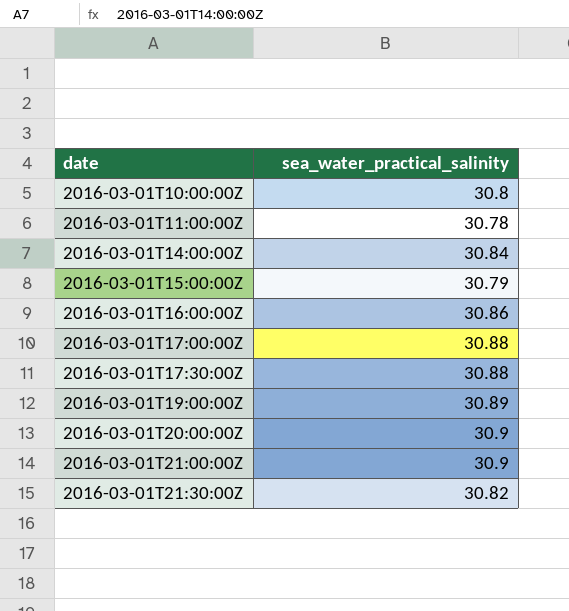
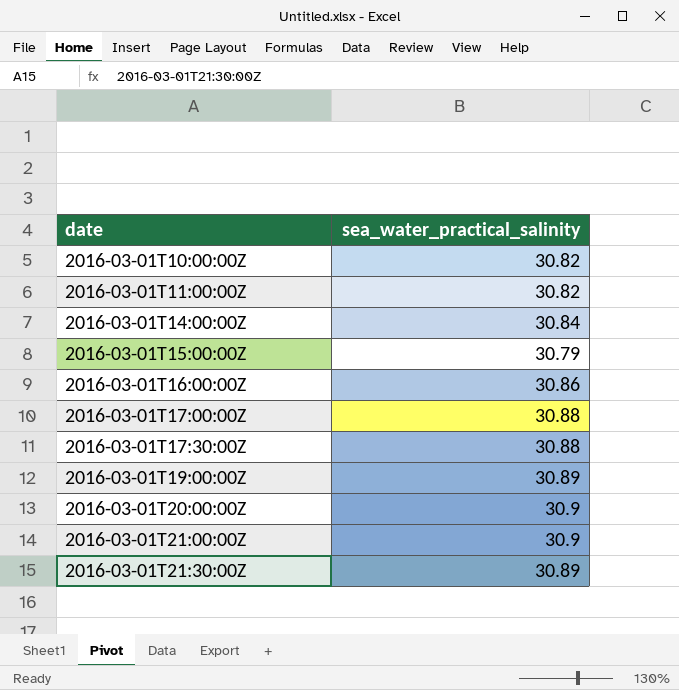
2016-03-01T10:00:00Z | sea_water_practical_salinity: 30.8 -> 30.82
2016-03-01T11:00:00Z | sea_water_practical_salinity: 30.78 -> 30.82
2016-03-01T21:30:00Z | sea_water_practical_salinity: 30.82 -> 30.89

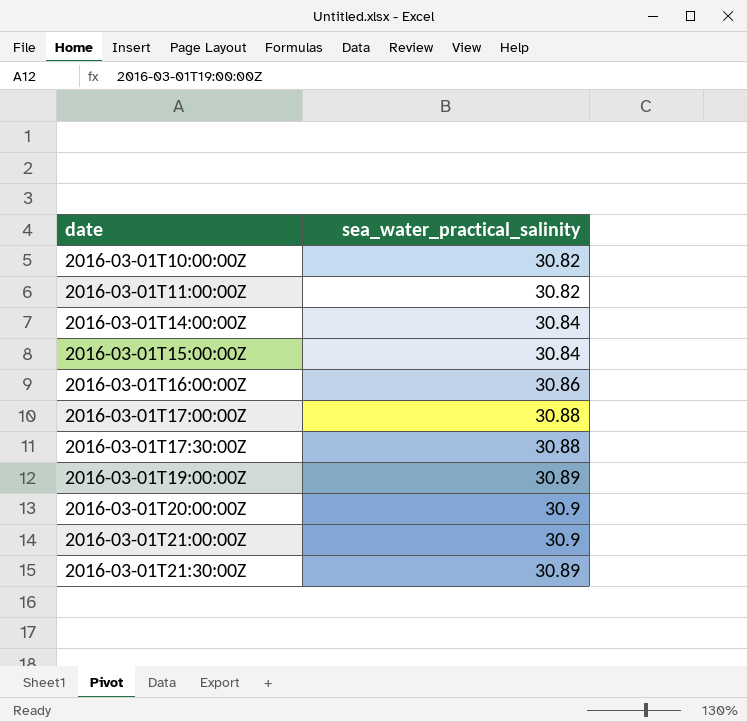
2016-03-01T15:00:00Z | sea_water_practical_salinity: 30.79 -> 30.84

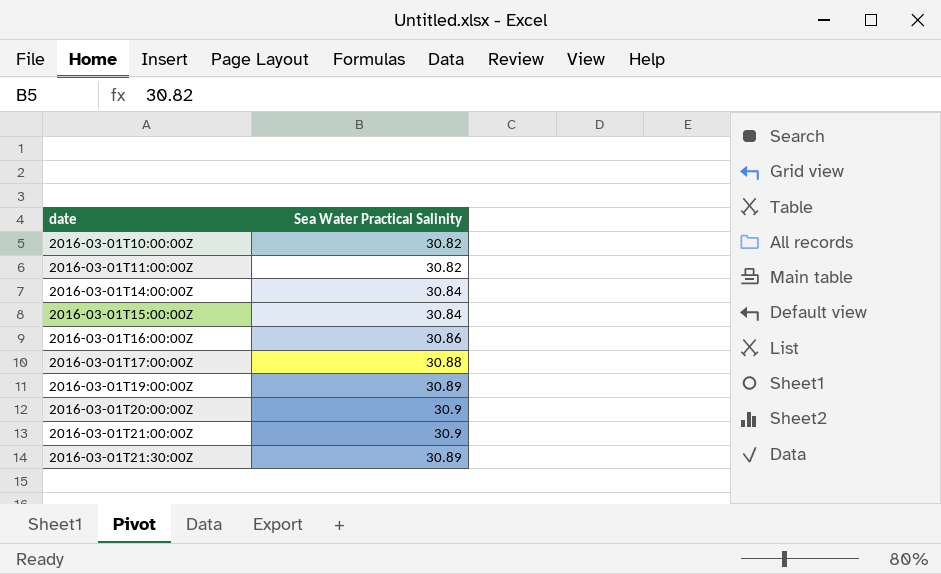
column name: sea_water_practical_salinity -> Sea Water Practical Salinity
row 2016-03-01T17:30:00Z: 30.88 -> none

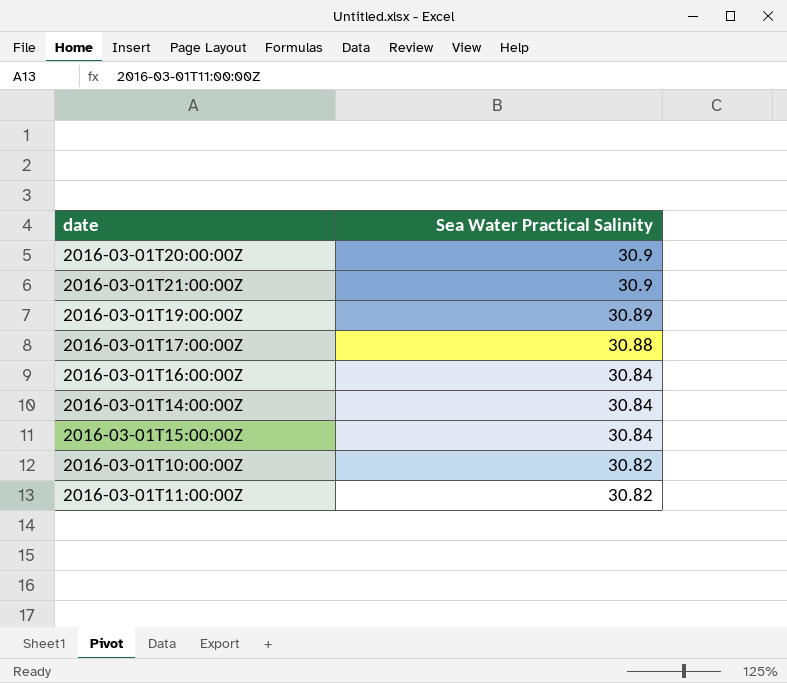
row order: date ascending -> Sea Water Practical Salinity descending
row 2016-03-01T21:30:00Z: 30.89 -> none
2016-03-01T16:00:00Z | Sea Water Practical Salinity: 30.86 -> 30.84

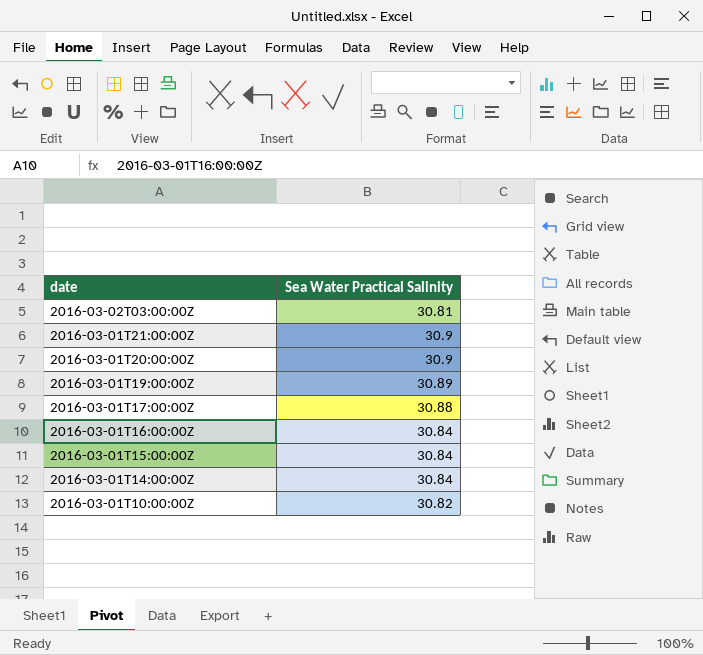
row order: Sea Water Practical Salinity descending -> date descending
row 2016-03-01T11:00:00Z: 30.82 -> none
row 2016-03-02T03:00:00Z: none -> 30.81

